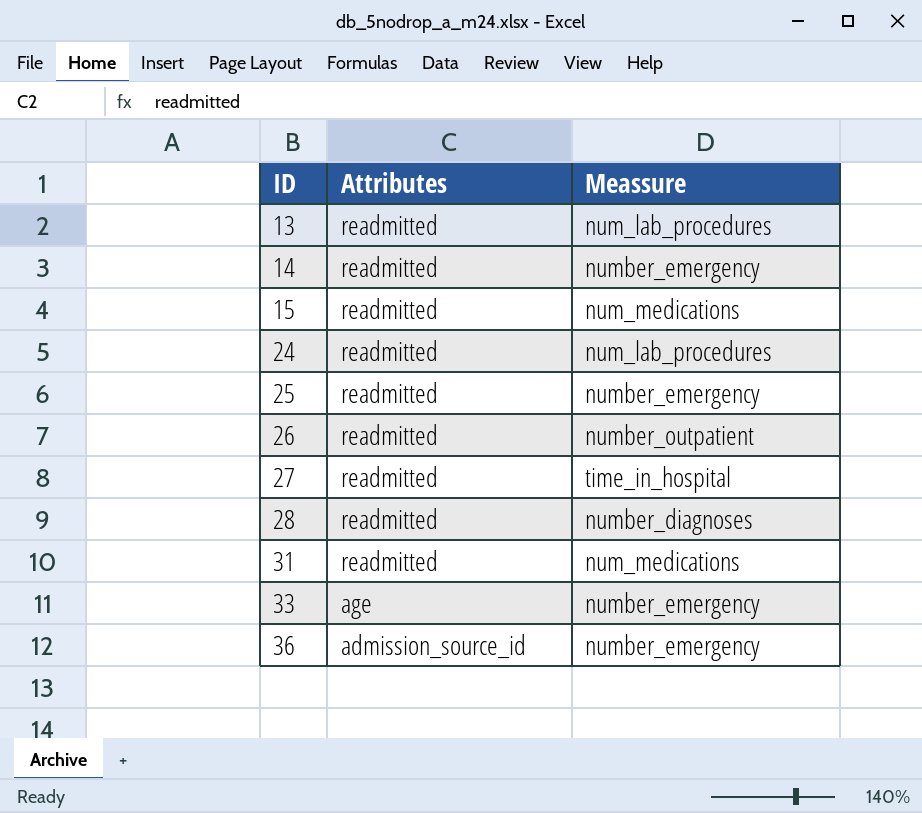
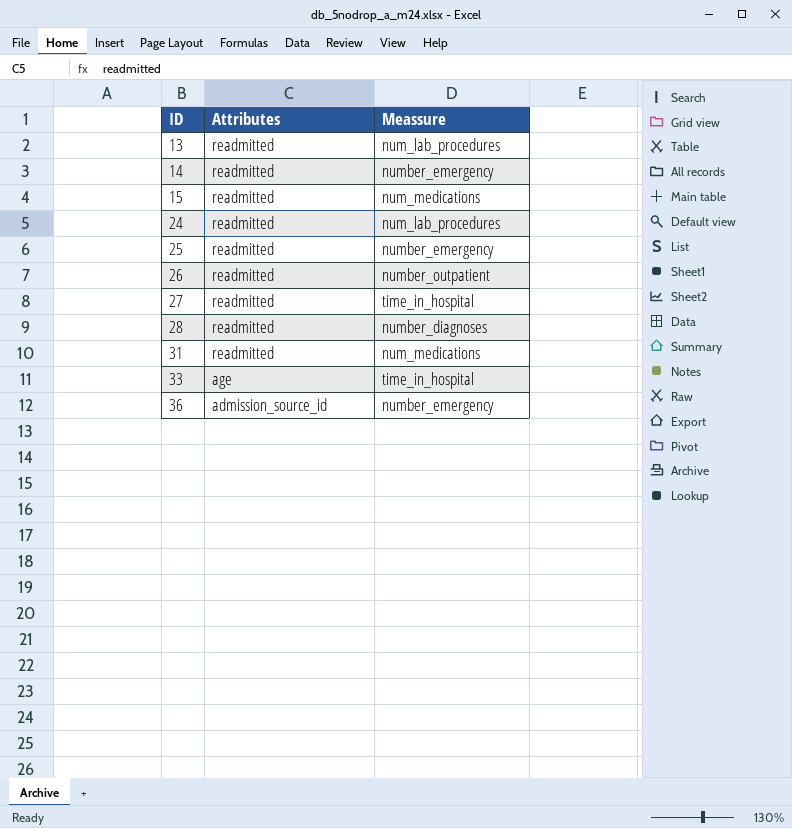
33 | Meassure: number_emergency -> time_in_hospital

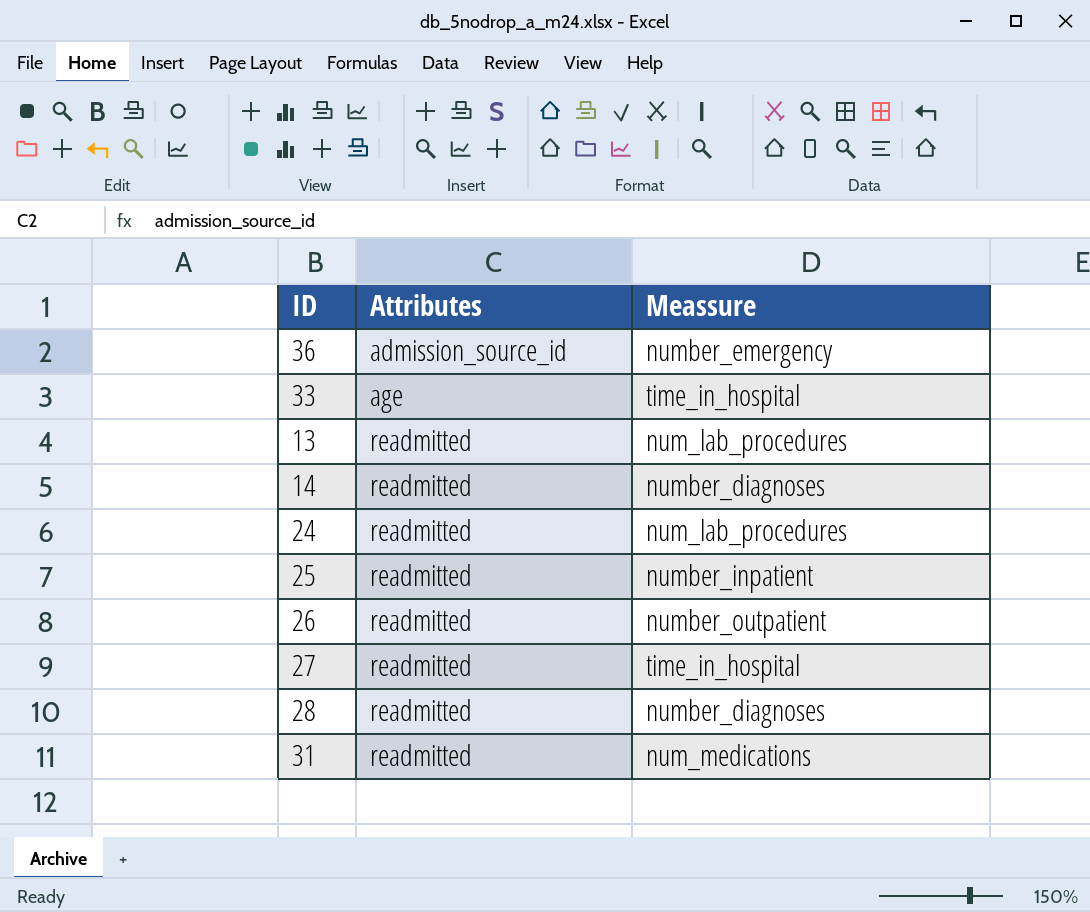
row order: ID ascending -> Attributes ascending
row 15: readmitted | num_medications -> none
14 | Meassure: number_emergency -> number_diagnoses
25 | Meassure: number_emergency -> number_inpatient

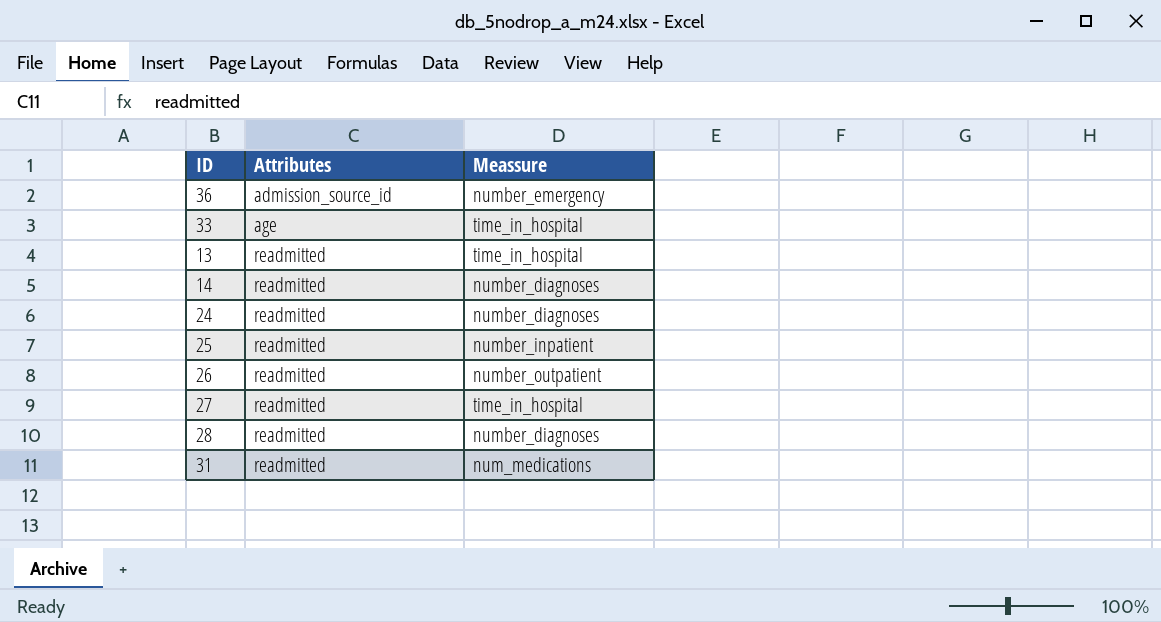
13 | Meassure: num_lab_procedures -> time_in_hospital
24 | Meassure: num_lab_procedures -> number_diagnoses

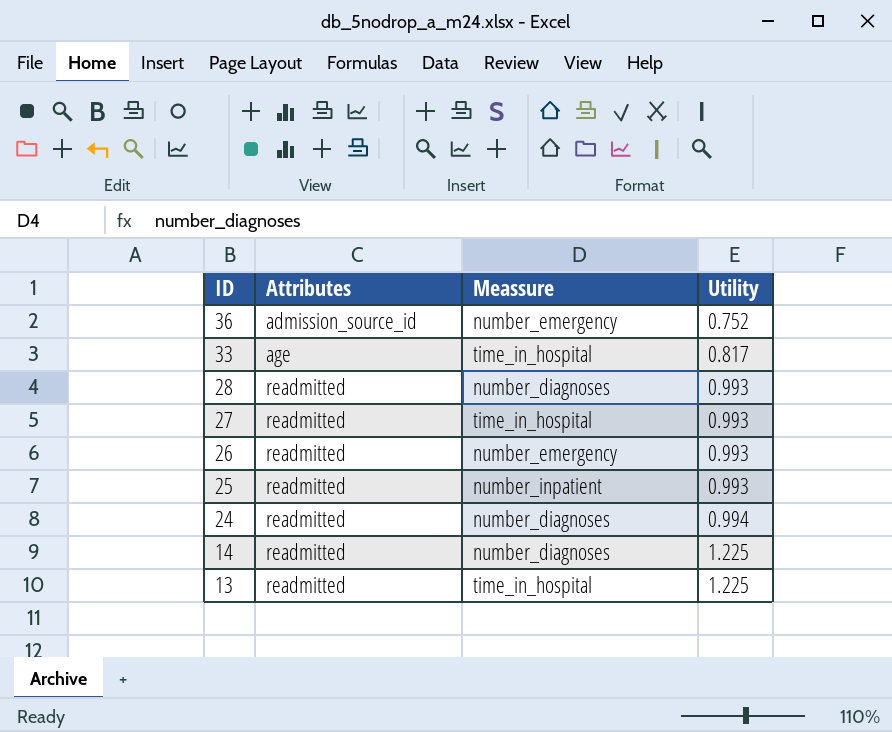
row order: Attributes ascending -> ID descending
column Utility | position: none -> 4
row 31: readmitted | num_medications -> none
26 | Meassure: number_outpatient -> number_emergency

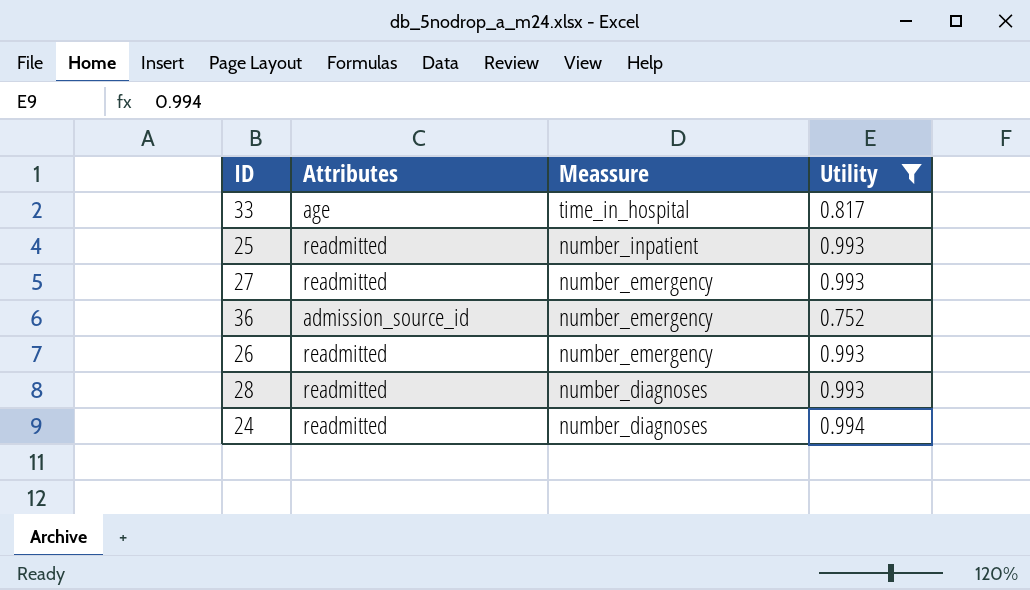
filter: none -> Utility != 1.225
row order: ID descending -> Meassure descending
27 | Meassure: time_in_hospital -> number_emergency

